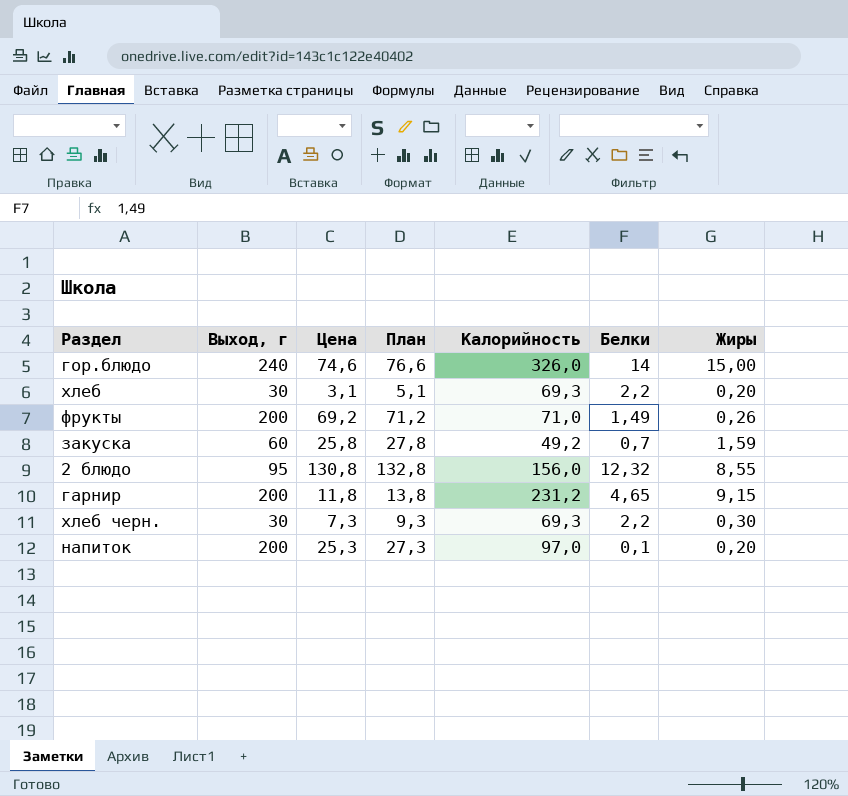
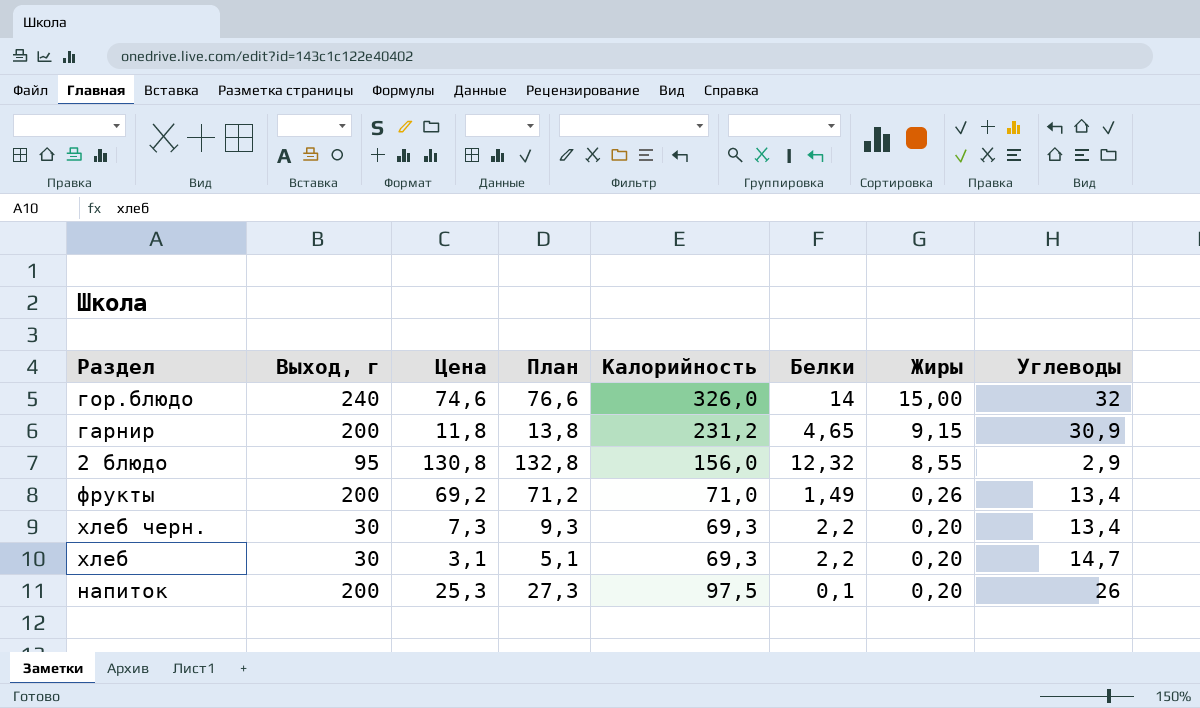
row order: none -> Жиры descending
column Углеводы | position: none -> 8
row закуска: 60 | 25,8 | 27,8 | 49,2 | 0,7 | 1,59 -> none
хлеб черн. | Жиры: 0,30 -> 0,20
напиток | Калорийность: 97,0 -> 97,5

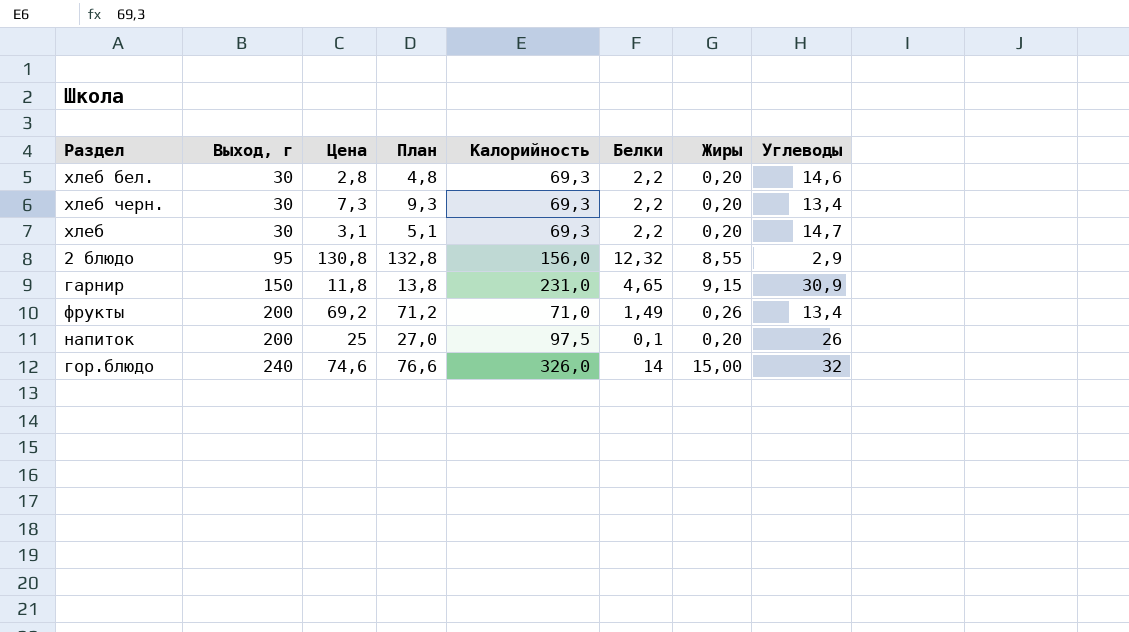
row order: Жиры descending -> Выход, г ascending
row хлеб бел.: none -> 30 | 2,8 | 4,8 | 69,3 | 2,2 | 0,20 | 14,6
гарнир | Выход, г: 200 -> 150
гарнир | Калорийность: 231,2 -> 231,0
напиток | Цена: 25,3 -> 25
напиток | План: 27,3 -> 27,0

